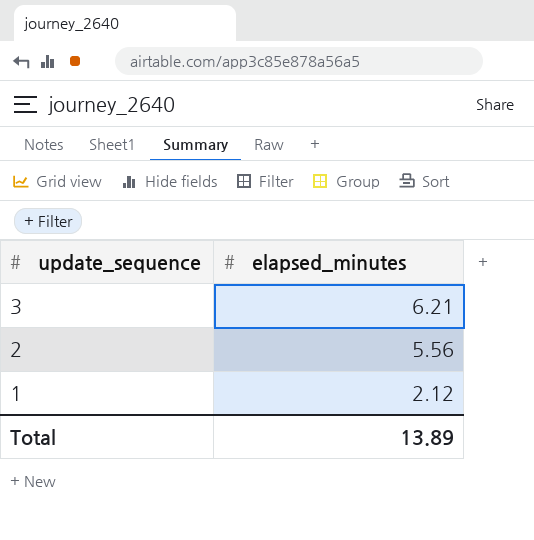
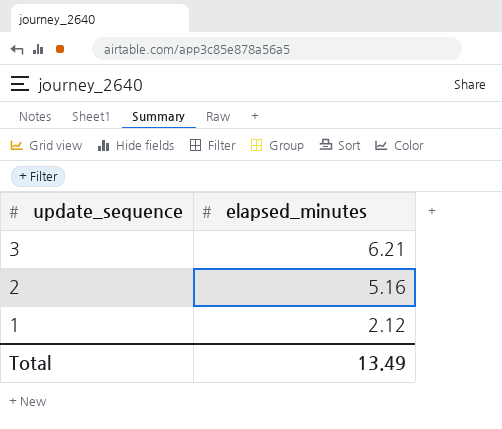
2 | elapsed_minutes: 5.56 -> 5.16
Total | elapsed_minutes: 13.89 -> 13.49

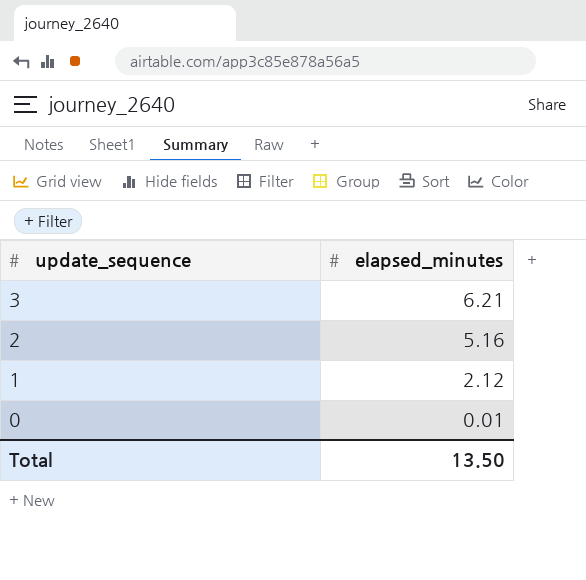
row 0: none -> 0.01
Total | elapsed_minutes: 13.49 -> 13.50

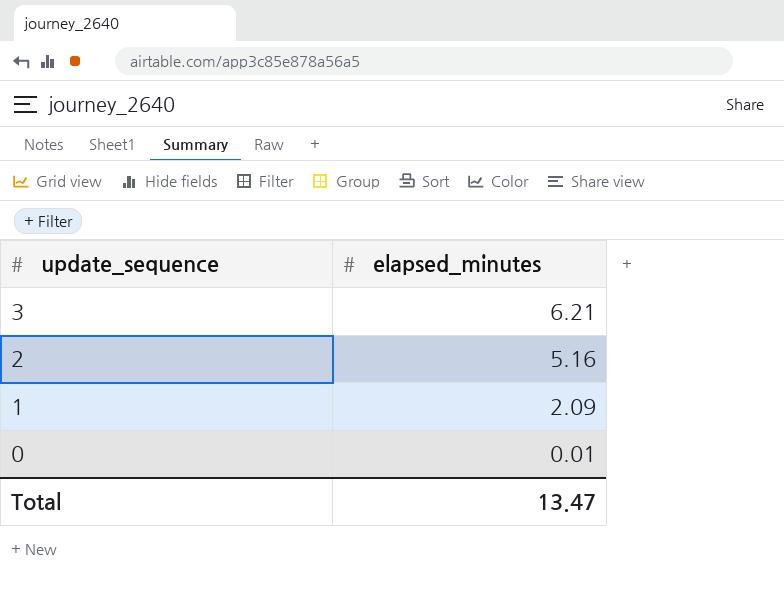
1 | elapsed_minutes: 2.12 -> 2.09
Total | elapsed_minutes: 13.50 -> 13.47

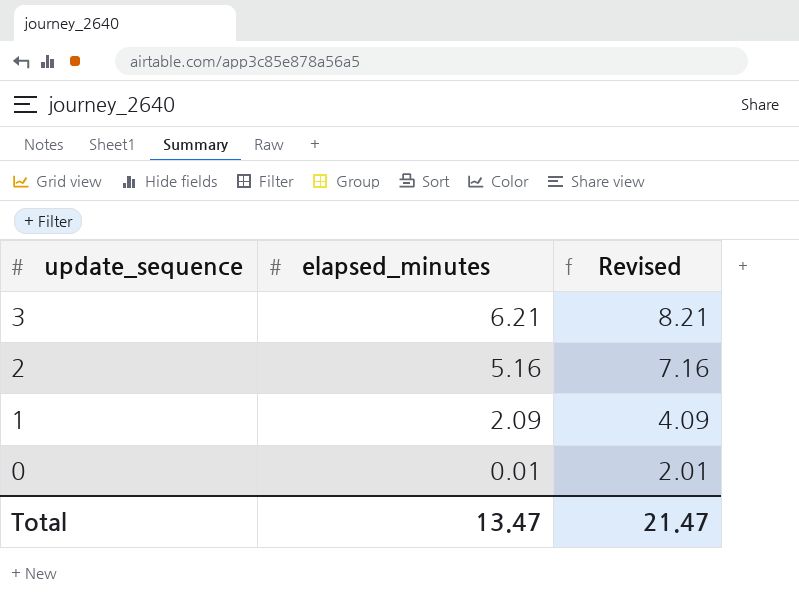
column Revised | formula: none -> [elapsed_minutes] + 2

